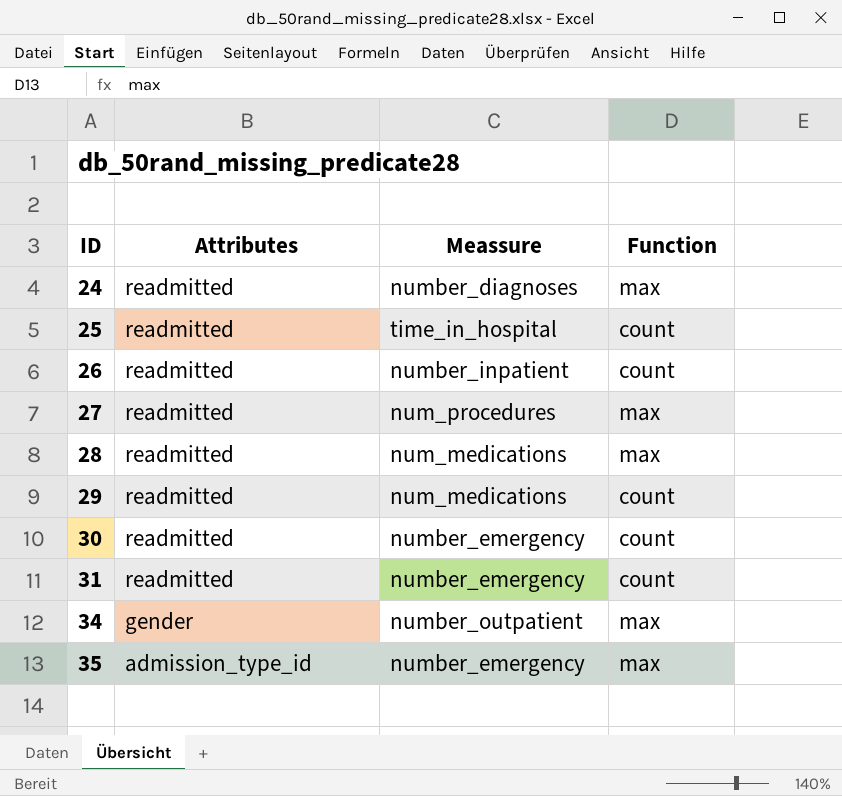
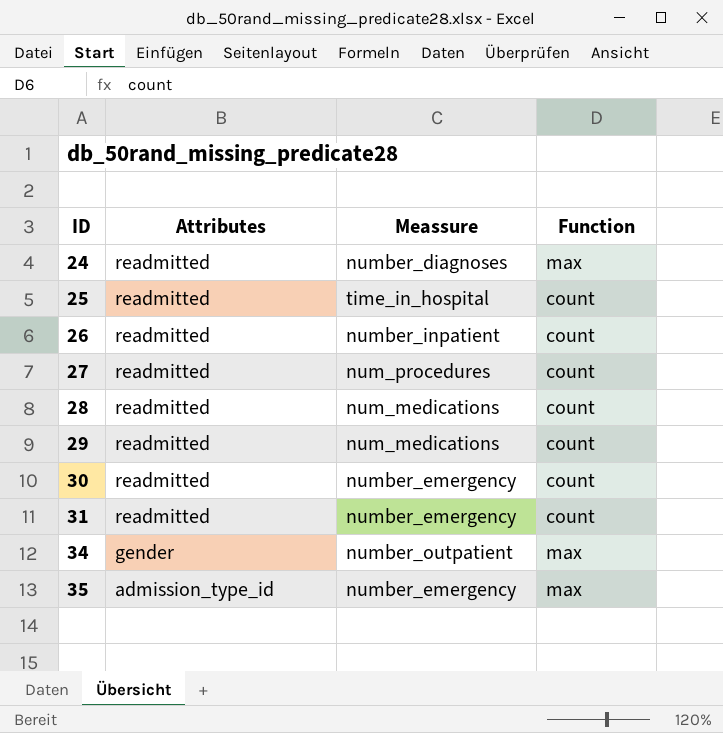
27 | Function: max -> count
28 | Function: max -> count

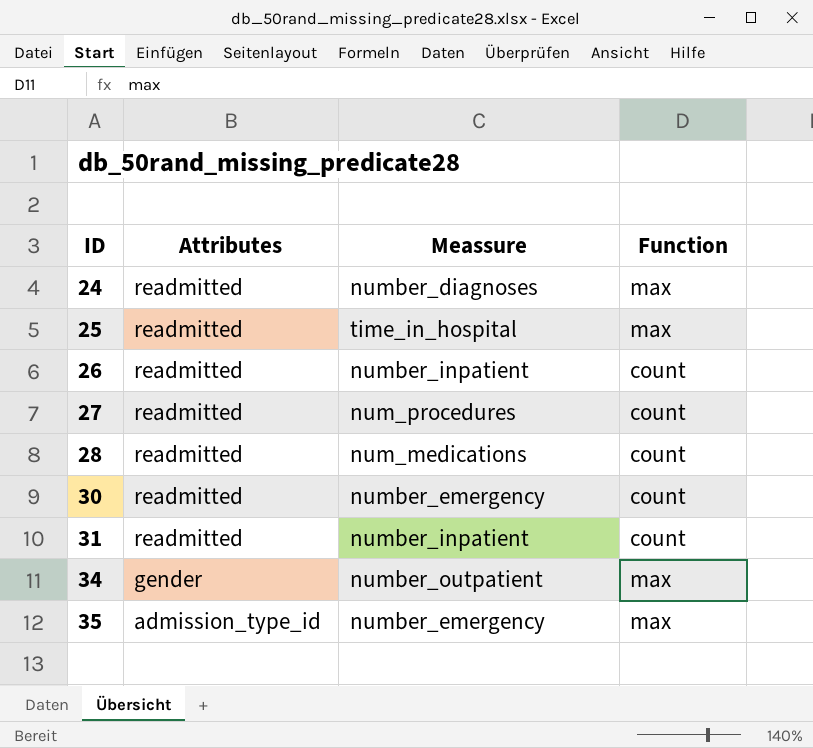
row 29: readmitted | num_medications | count -> none
25 | Function: count -> max
31 | Meassure: number_emergency -> number_inpatient

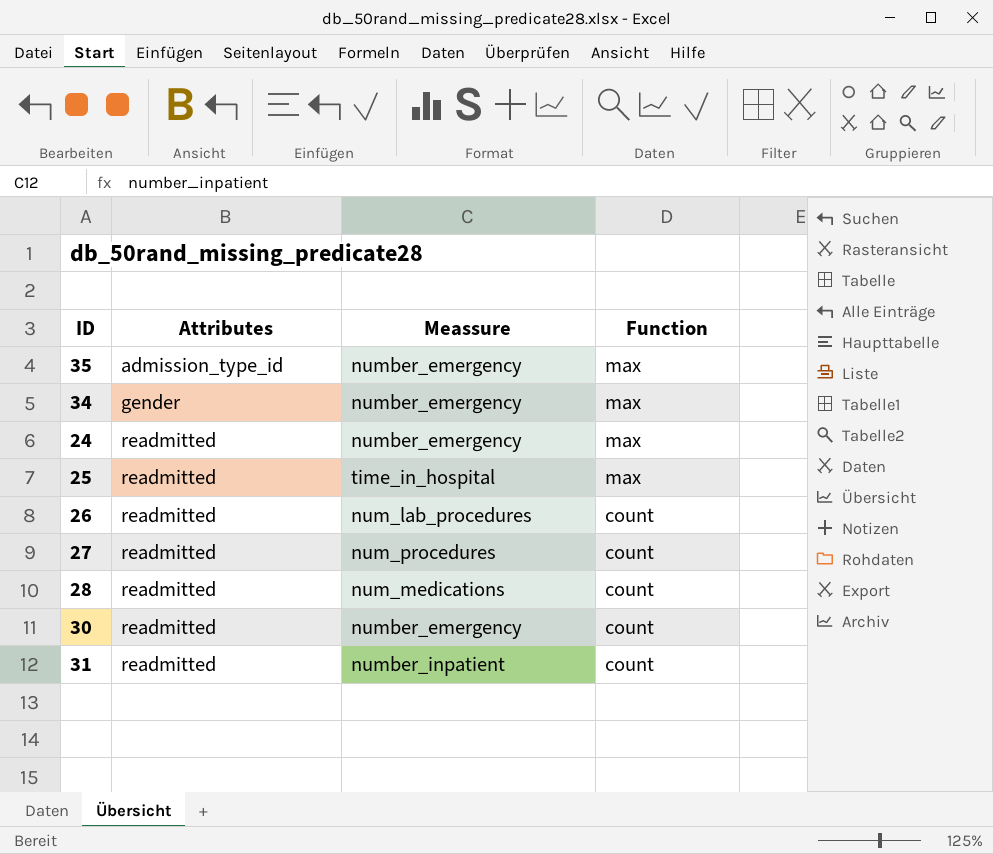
row order: ID ascending -> Attributes ascending
34 | Meassure: number_outpatient -> number_emergency
24 | Meassure: number_diagnoses -> number_emergency
26 | Meassure: number_inpatient -> num_lab_procedures

